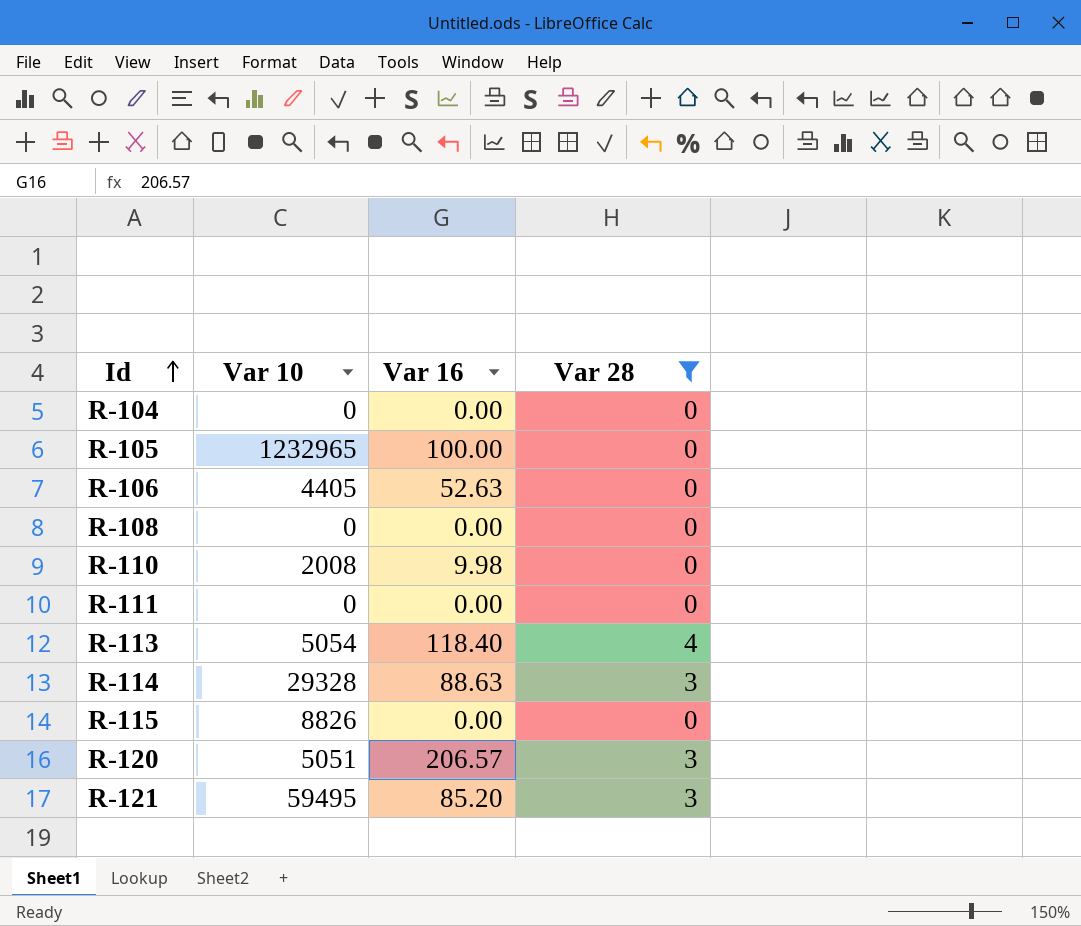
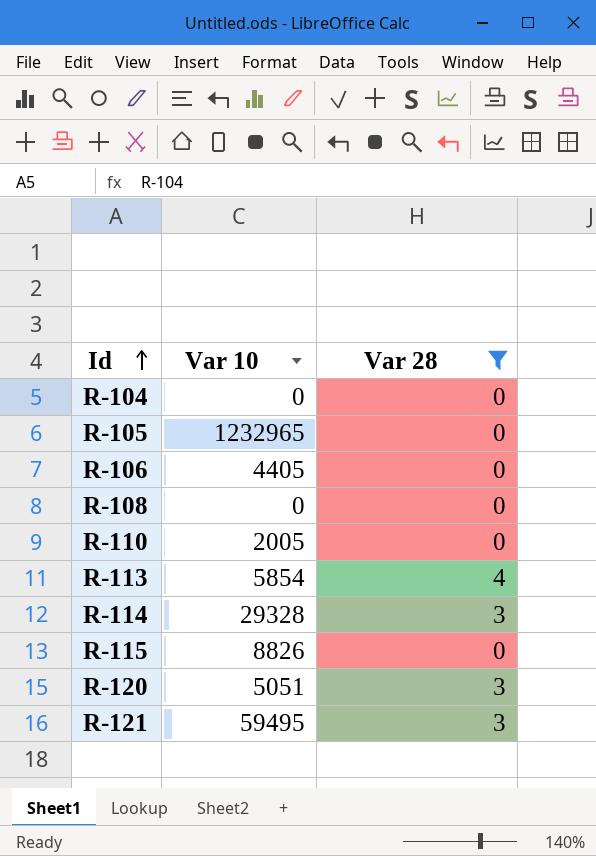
column Var 16 | position: 3 -> none
row R-111: 0 | 0.00 | 0 -> none
R-110 | Var 10: 2008 -> 2005
R-113 | Var 10: 5054 -> 5854

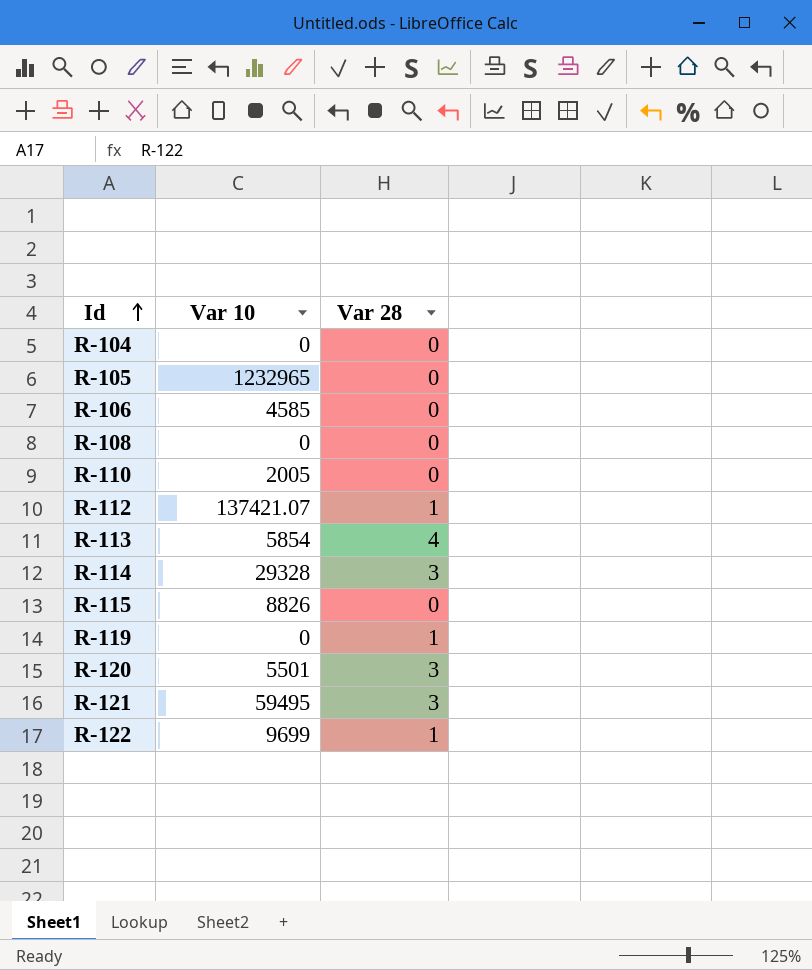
filter: Var 28 != 1 -> none
R-106 | Var 10: 4405 -> 4585
R-120 | Var 10: 5051 -> 5501

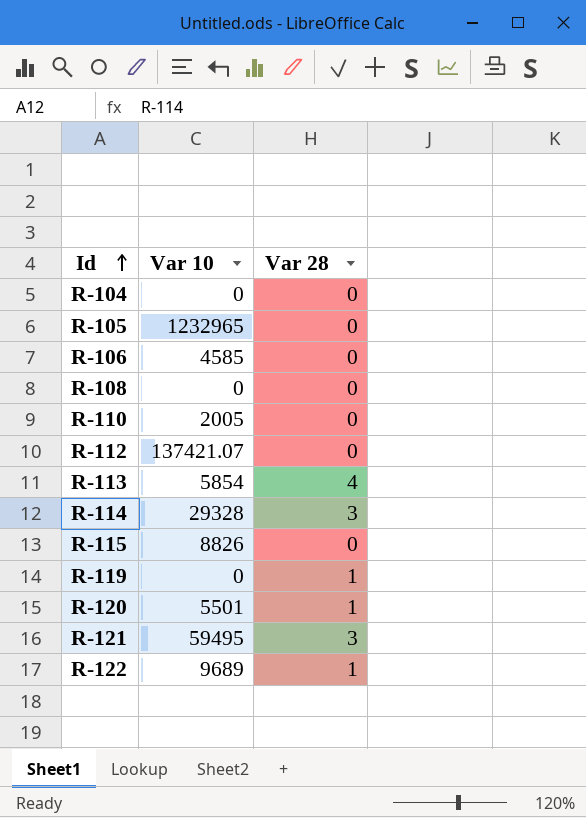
R-112 | Var 28: 1 -> 0
R-120 | Var 28: 3 -> 1
R-122 | Var 10: 9699 -> 9689

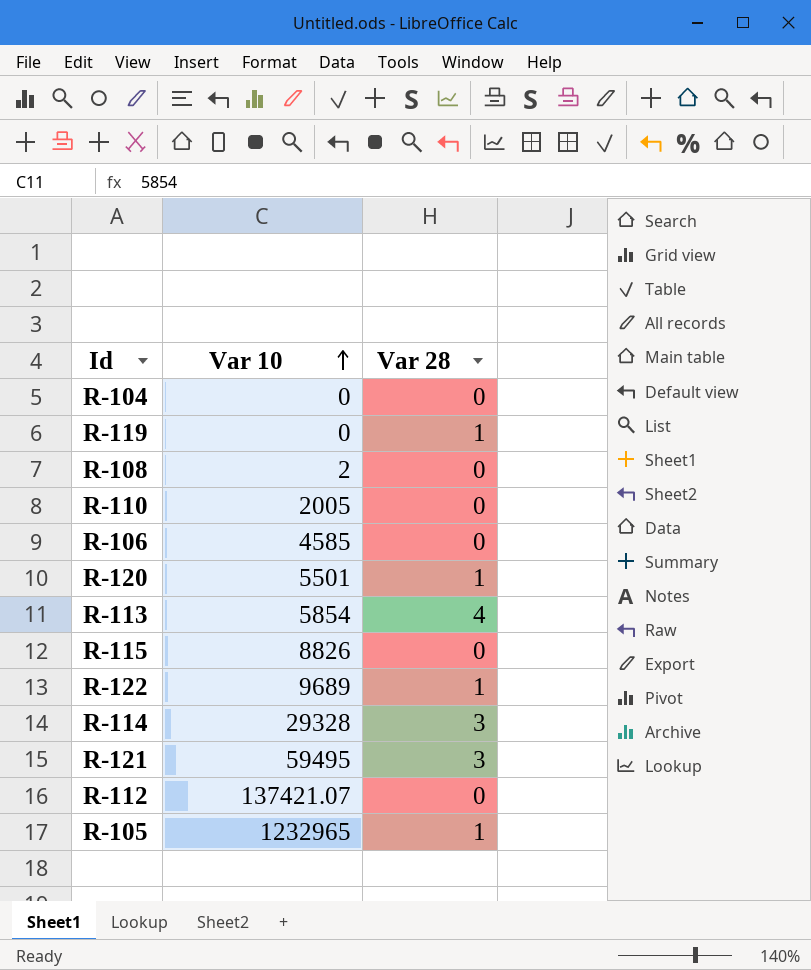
row order: Id ascending -> Var 10 ascending
R-108 | Var 10: 0 -> 2
R-105 | Var 28: 0 -> 1

